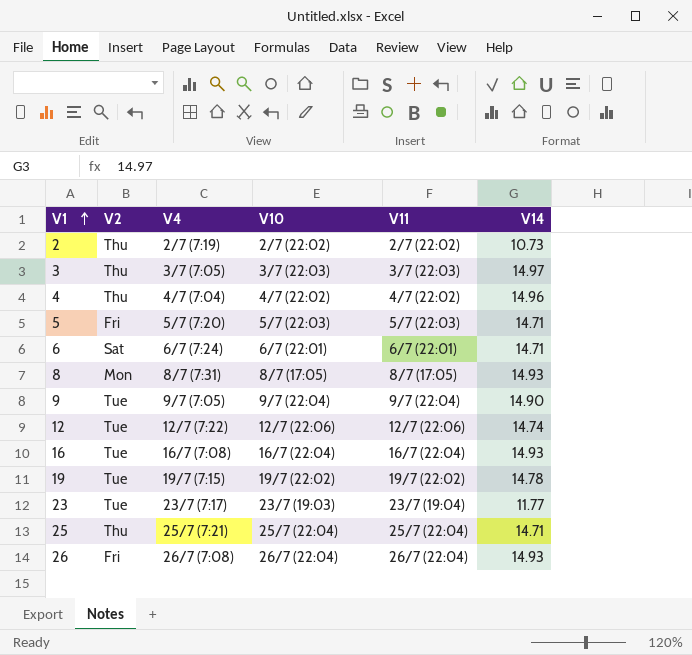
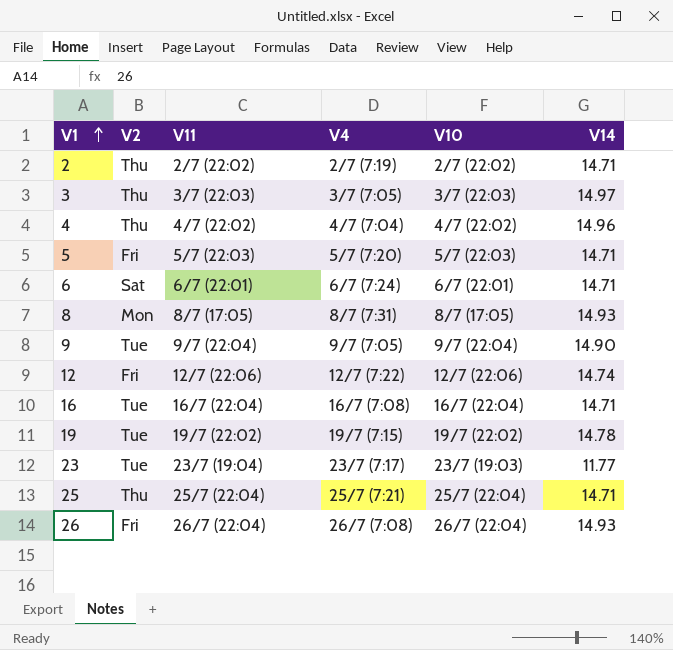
column V11 | position: 5 -> 3
2 | V14: 10.73 -> 14.71
12 | V2: Tue -> Fri
16 | V14: 14.93 -> 14.71

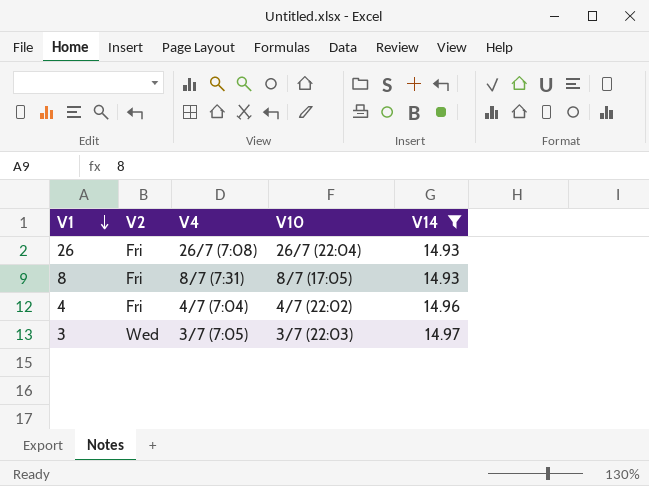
filter: none -> V14 >= 14.93
row order: V1 ascending -> V1 descending
column V11 | position: 3 -> none
8 | V2: Mon -> Fri
4 | V2: Thu -> Fri
3 | V2: Thu -> Wed

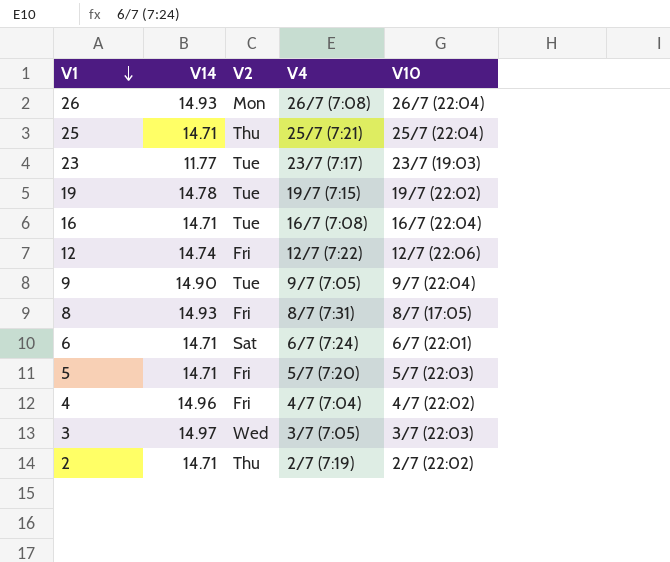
filter: V14 >= 14.93 -> none
column V14 | position: 5 -> 2
26 | V2: Fri -> Mon

